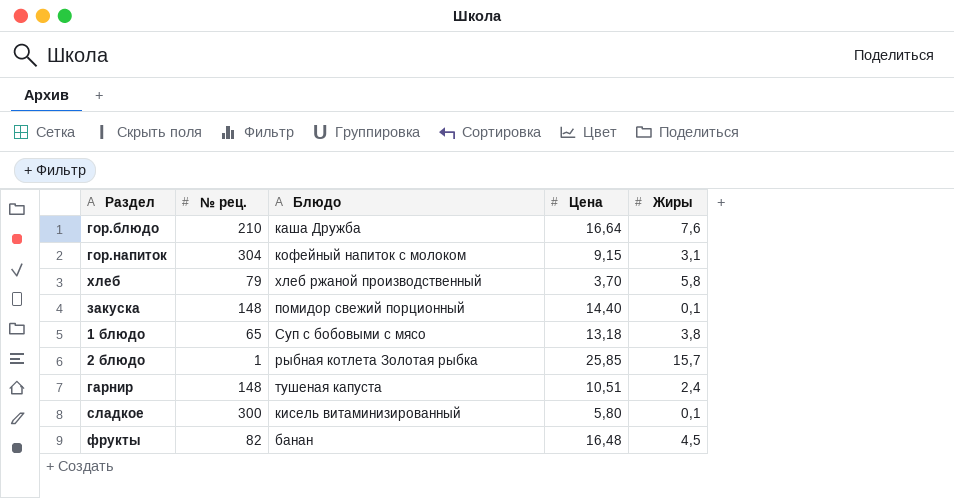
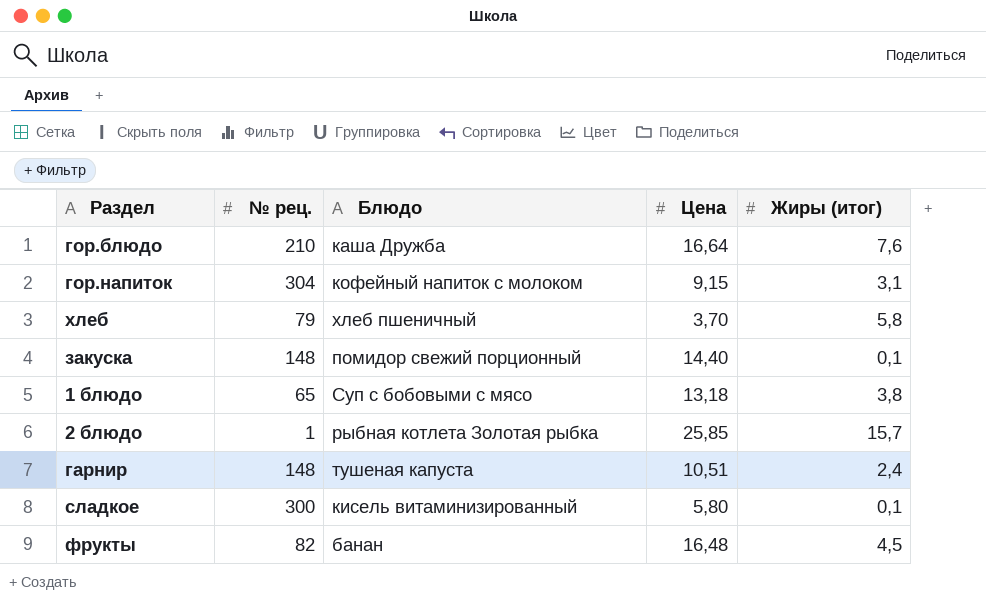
column name: Жиры -> Жиры (итог)
хлеб | Блюдо: хлеб ржаной производственный -> хлеб пшеничный

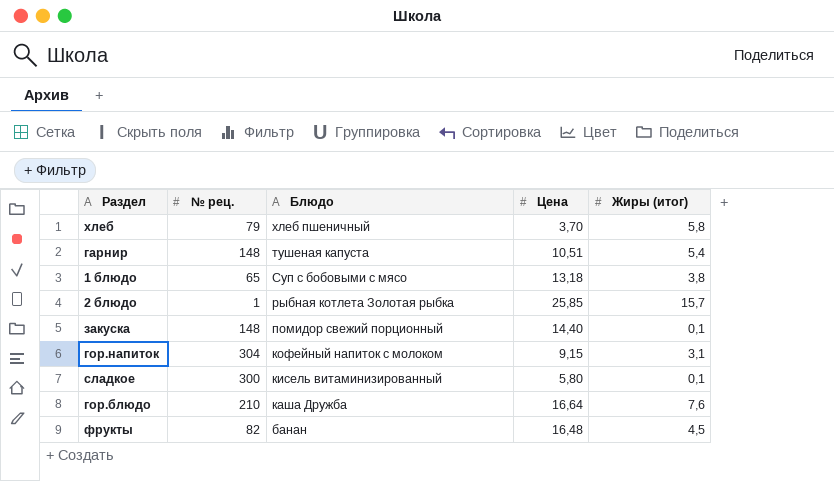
row order: none -> Блюдо descending
гарнир | Жиры (итог): 2,4 -> 5,4

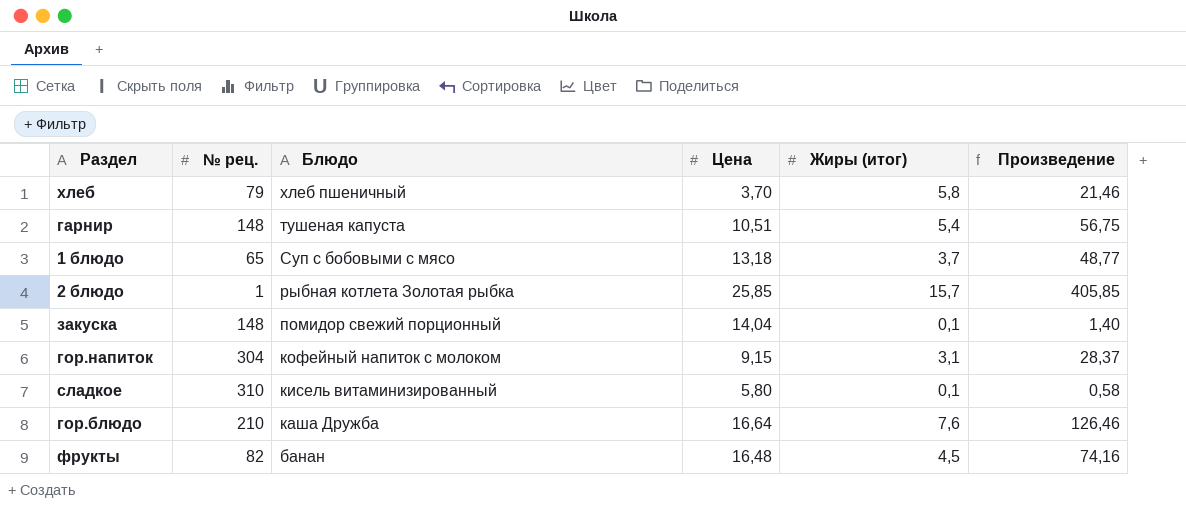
column Произведение | formula: none -> [Цена] * [Жиры (итог)]
1 блюдо | Жиры (итог): 3,8 -> 3,7
закуска | Цена: 14,40 -> 14,04
сладкое | № рец.: 300 -> 310

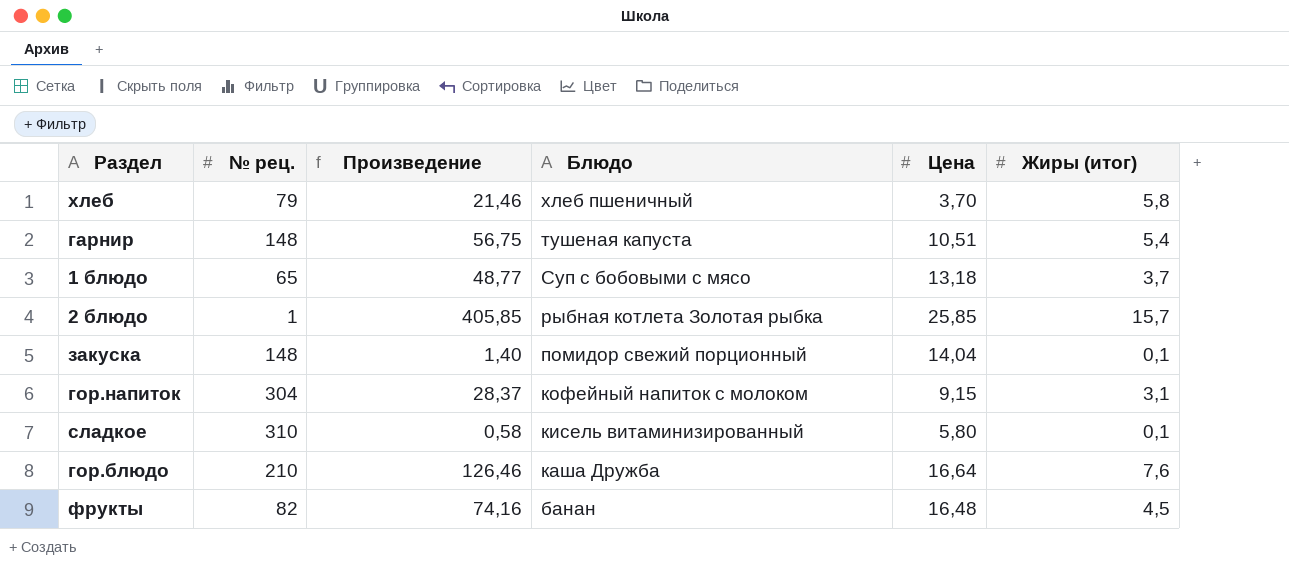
column Произведение | position: 6 -> 3

